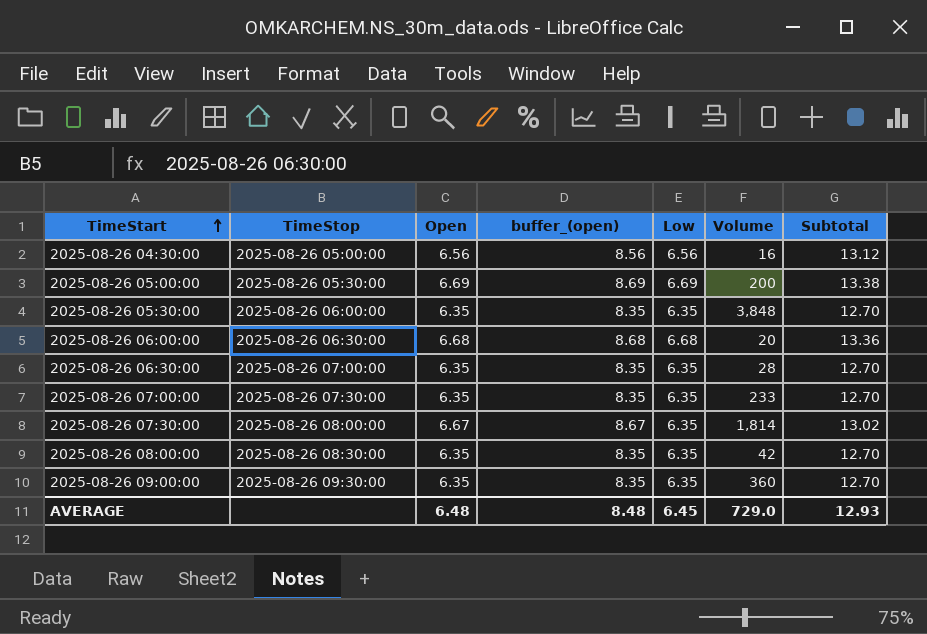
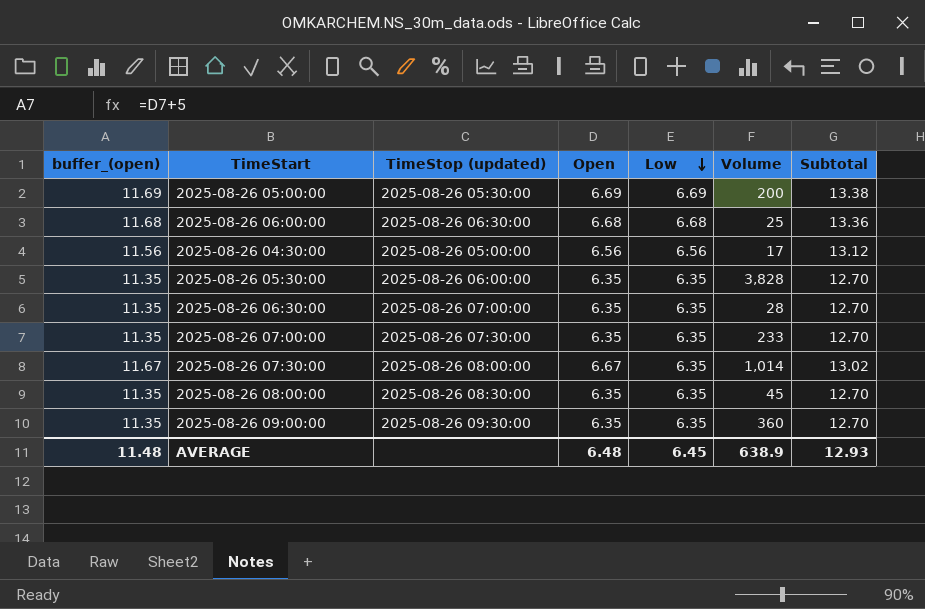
row order: TimeStart ascending -> Low descending
column buffer_(open) | formula: [Open] + 2 -> [Open] + 5
column buffer_(open) | position: 4 -> 1
column name: TimeStop -> TimeStop (updated)
2025-08-26 06:00:00 | Volume: 20 -> 25
2025-08-26 04:30:00 | Volume: 16 -> 17
2025-08-26 05:30:00 | Volume: 3,848 -> 3,828
2025-08-26 07:30:00 | Volume: 1,814 -> 1,014
2025-08-26 08:00:00 | Volume: 42 -> 45
AVERAGE | buffer_(open): 8.48 -> 11.48
AVERAGE | Volume: 729.0 -> 638.9

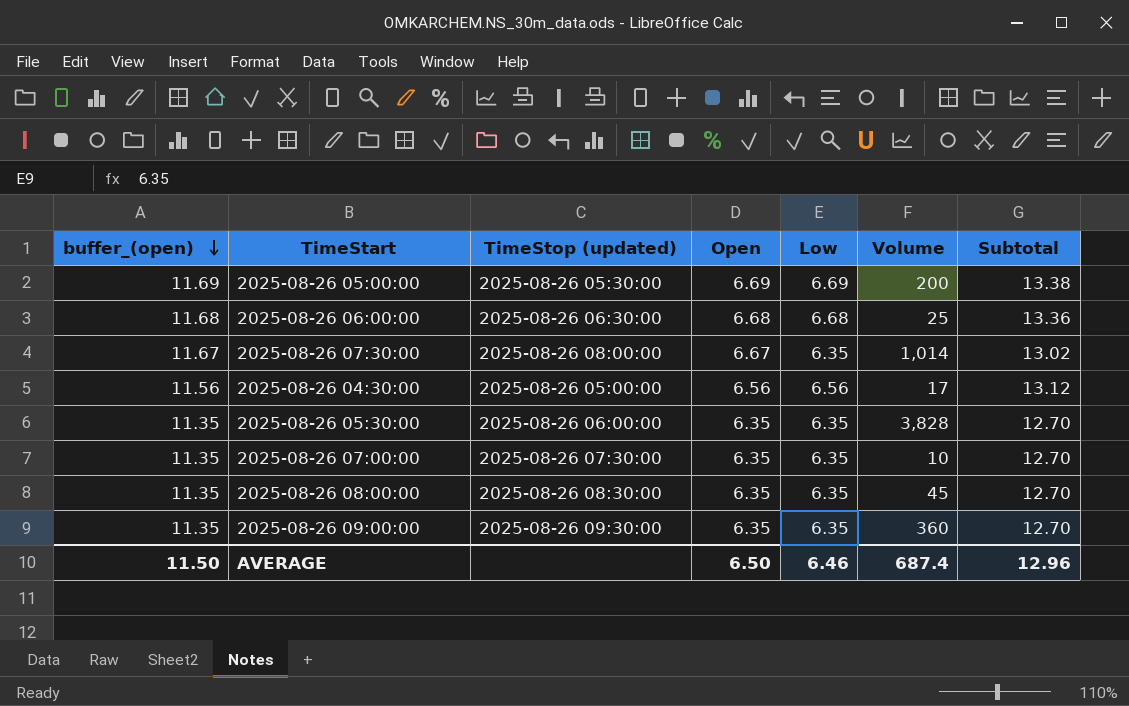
row order: Low descending -> buffer_(open) descending
row 2025-08-26 06:30:00: 11.35 | 2025-08-26 07:00:00 | 6.35 | 6.35 | 28 | 12.70 -> none
2025-08-26 07:00:00 | Volume: 233 -> 10
AVERAGE | buffer_(open): 11.48 -> 11.50
AVERAGE | Open: 6.48 -> 6.50
AVERAGE | Low: 6.45 -> 6.46
AVERAGE | Volume: 638.9 -> 687.4
AVERAGE | Subtotal: 12.93 -> 12.96

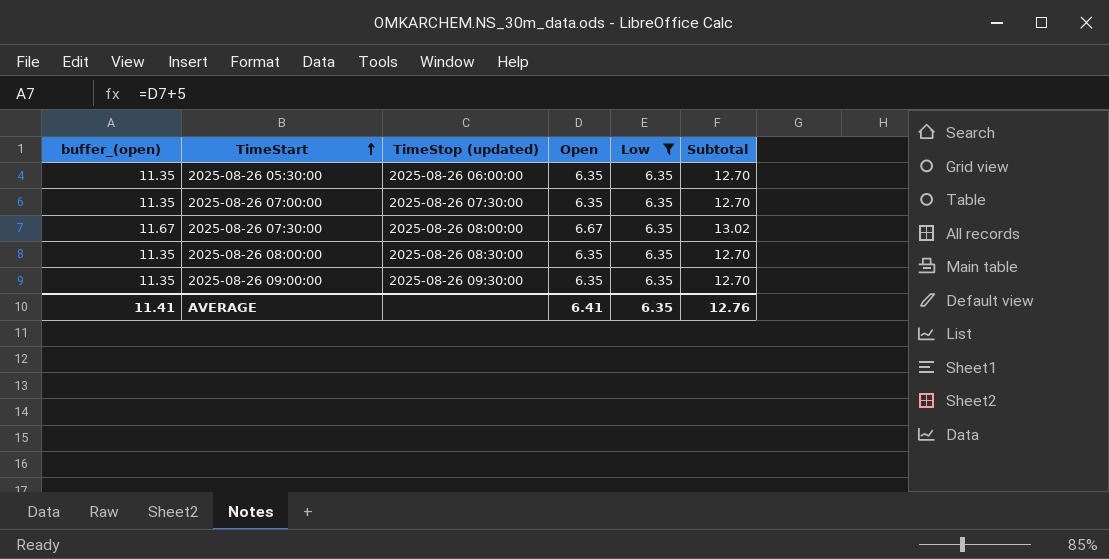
filter: none -> Low = 6.35
row order: buffer_(open) descending -> TimeStart ascending
column Volume | position: 6 -> none
AVERAGE | buffer_(open): 11.50 -> 11.41
AVERAGE | Open: 6.50 -> 6.41
AVERAGE | Low: 6.46 -> 6.35
AVERAGE | Subtotal: 12.96 -> 12.76

